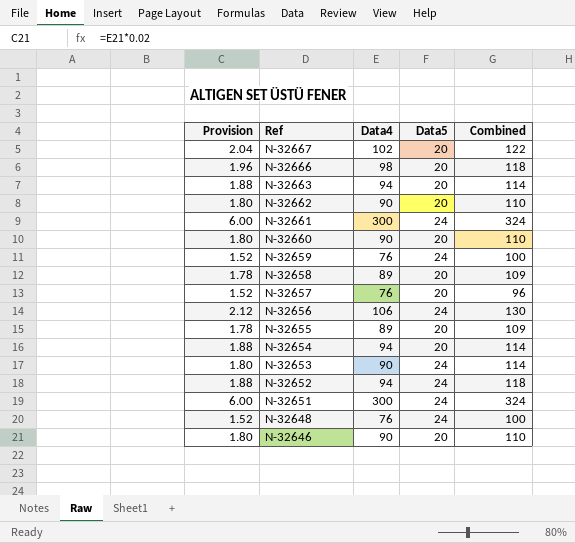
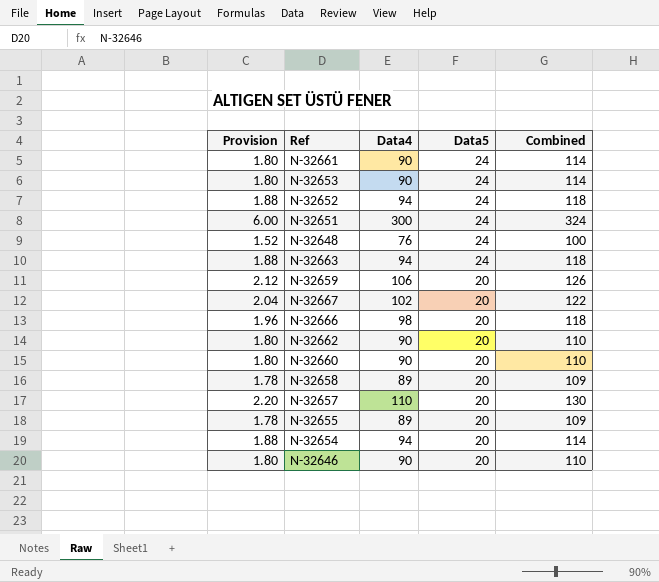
row order: Ref descending -> Data5 descending
row N-32656: 2.12 | 106 | 24 | 130 -> none
N-32661 | Provision: 6.00 -> 1.80
N-32661 | Data4: 300 -> 90
N-32661 | Combined: 324 -> 114
N-32663 | Data5: 20 -> 24
N-32663 | Combined: 114 -> 118
N-32659 | Provision: 1.52 -> 2.12
N-32659 | Data4: 76 -> 106
N-32659 | Data5: 24 -> 20
N-32659 | Combined: 100 -> 126
N-32657 | Provision: 1.52 -> 2.20
N-32657 | Data4: 76 -> 110
N-32657 | Combined: 96 -> 130

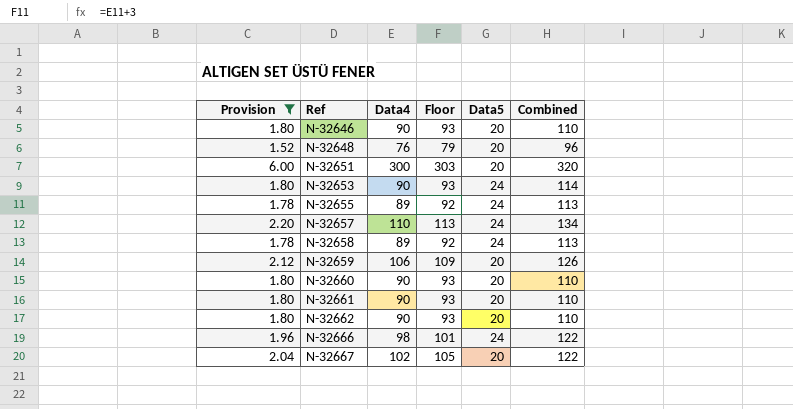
filter: none -> Provision != 1.88
row order: Data5 descending -> Ref ascending
column Floor | formula: none -> [Data4] + 3
N-32648 | Data5: 24 -> 20
N-32648 | Combined: 100 -> 96
N-32651 | Data5: 24 -> 20
N-32651 | Combined: 324 -> 320
N-32655 | Data5: 20 -> 24
N-32655 | Combined: 109 -> 113
N-32657 | Data5: 20 -> 24
N-32657 | Combined: 130 -> 134
N-32658 | Data5: 20 -> 24
N-32658 | Combined: 109 -> 113
N-32661 | Data5: 24 -> 20
N-32661 | Combined: 114 -> 110
N-32666 | Data5: 20 -> 24
N-32666 | Combined: 118 -> 122

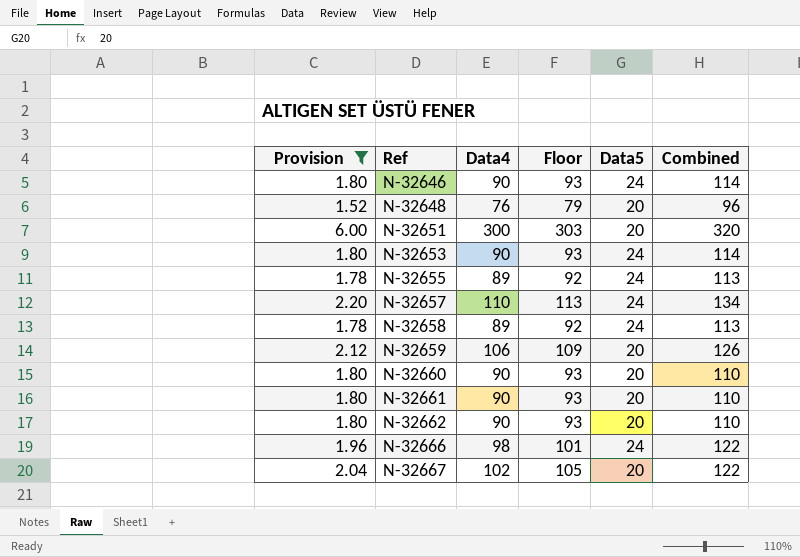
N-32646 | Data5: 20 -> 24
N-32646 | Combined: 110 -> 114

